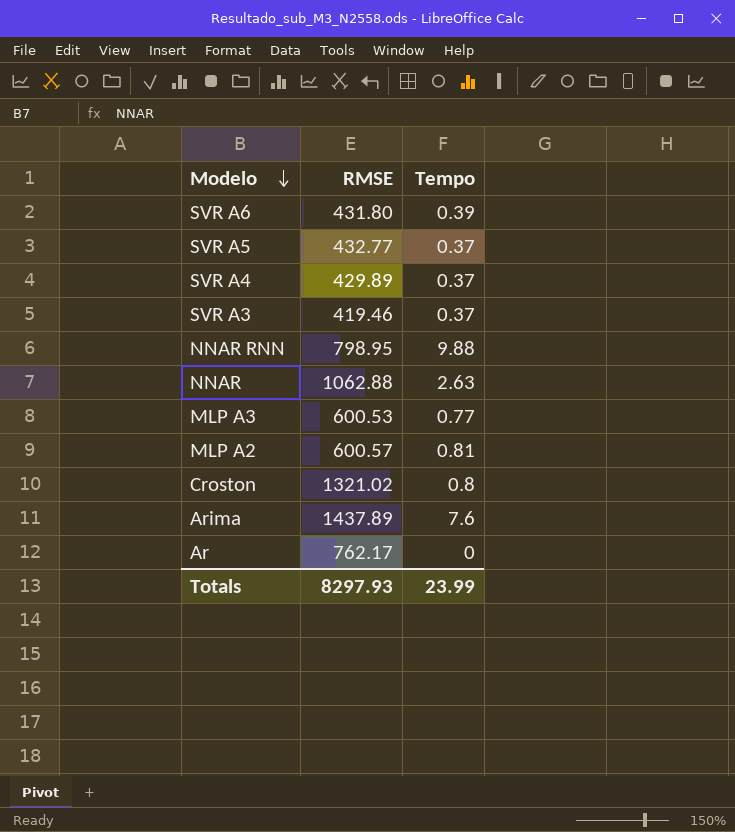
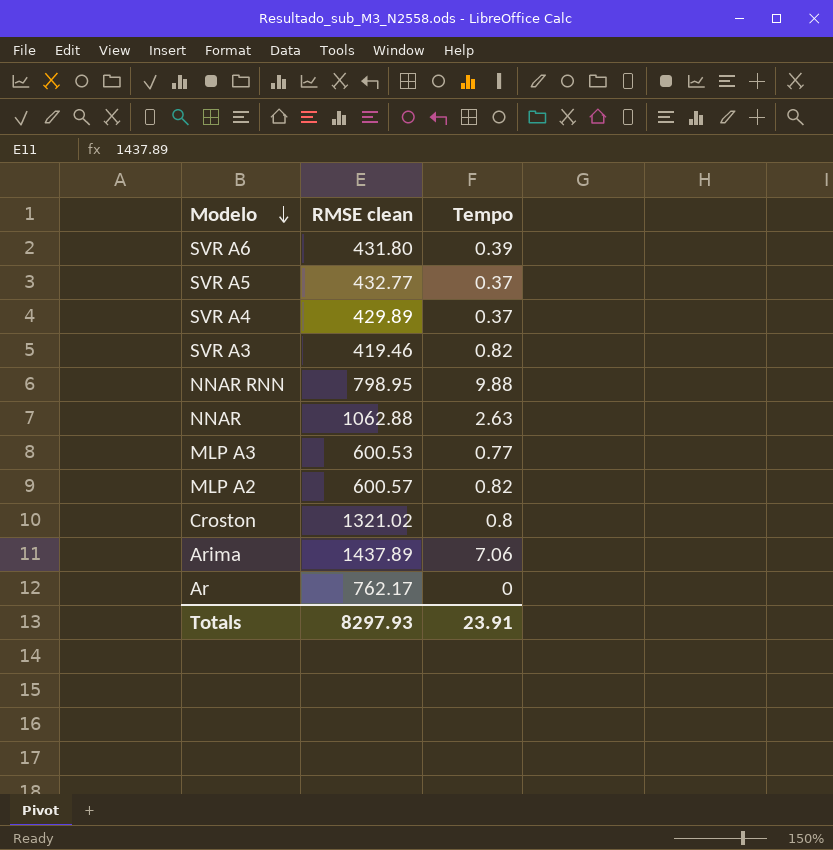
column name: RMSE -> RMSE clean
SVR A3 | Tempo: 0.37 -> 0.82
MLP A2 | Tempo: 0.81 -> 0.82
Arima | Tempo: 7.6 -> 7.06
Totals | Tempo: 23.99 -> 23.91

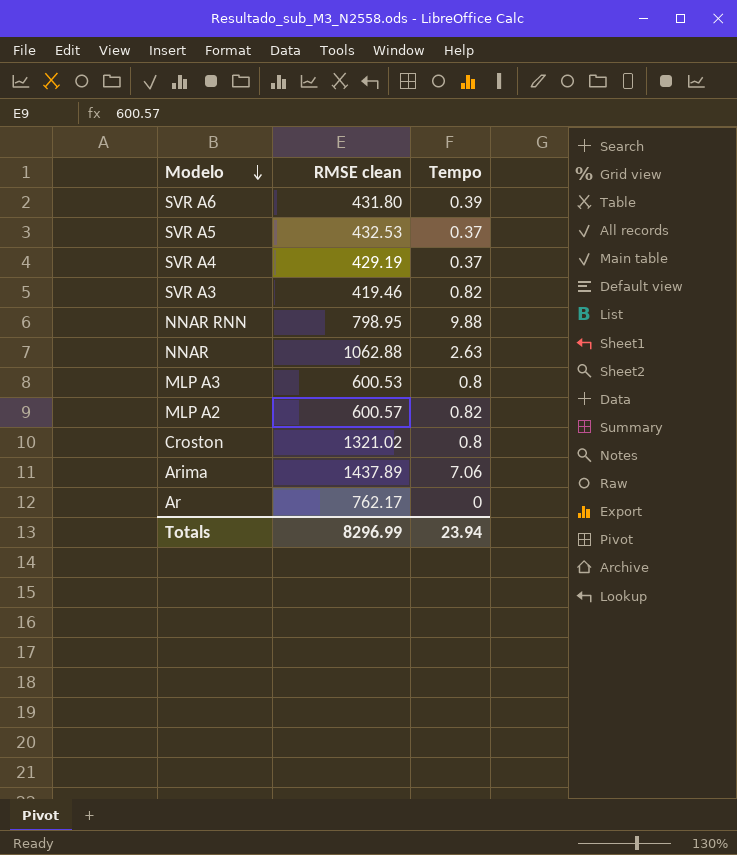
SVR A5 | RMSE clean: 432.77 -> 432.53
SVR A4 | RMSE clean: 429.89 -> 429.19
MLP A3 | Tempo: 0.77 -> 0.8
Totals | RMSE clean: 8297.93 -> 8296.99
Totals | Tempo: 23.91 -> 23.94

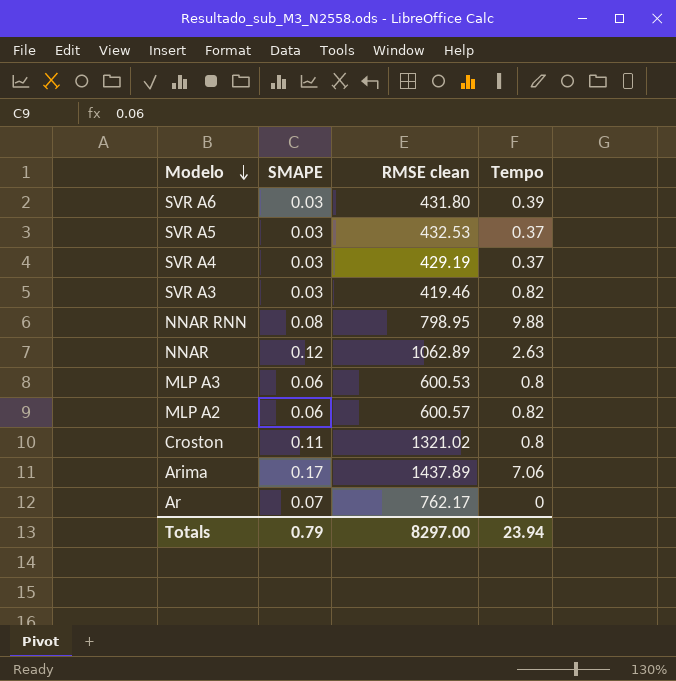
column SMAPE | position: none -> 2
NNAR | RMSE clean: 1062.88 -> 1062.89
Totals | RMSE clean: 8296.99 -> 8297.00

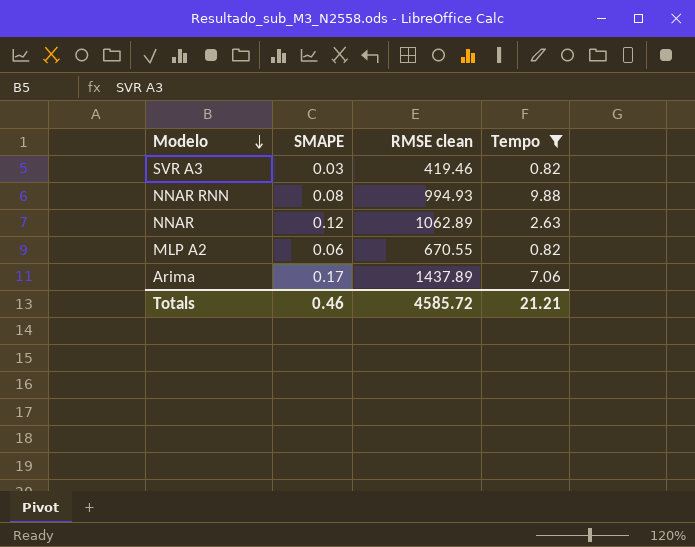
filter: none -> Tempo >= 0.82
NNAR RNN | RMSE clean: 798.95 -> 994.93
MLP A2 | RMSE clean: 600.57 -> 670.55
Totals | SMAPE: 0.79 -> 0.46
Totals | RMSE clean: 8297.00 -> 4585.72
Totals | Tempo: 23.94 -> 21.21

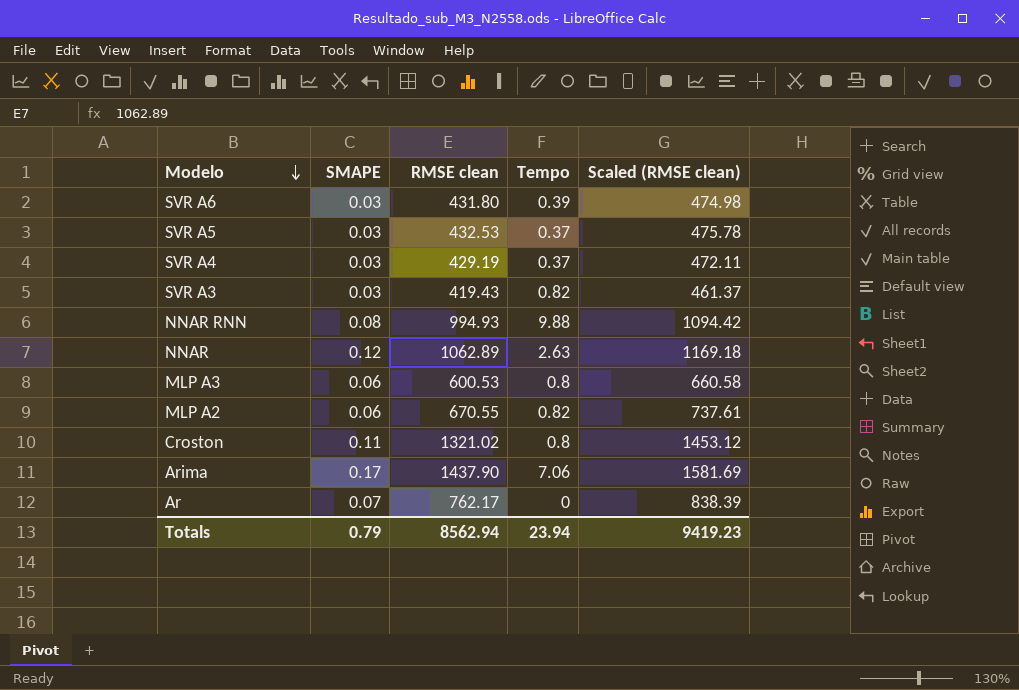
filter: Tempo >= 0.82 -> none
column Scaled (RMSE clean) | formula: none -> [RMSE clean] * 1.1
SVR A3 | RMSE clean: 419.46 -> 419.43
Arima | RMSE clean: 1437.89 -> 1437.90
Totals | SMAPE: 0.46 -> 0.79
Totals | RMSE clean: 4585.72 -> 8562.94
Totals | Tempo: 21.21 -> 23.94

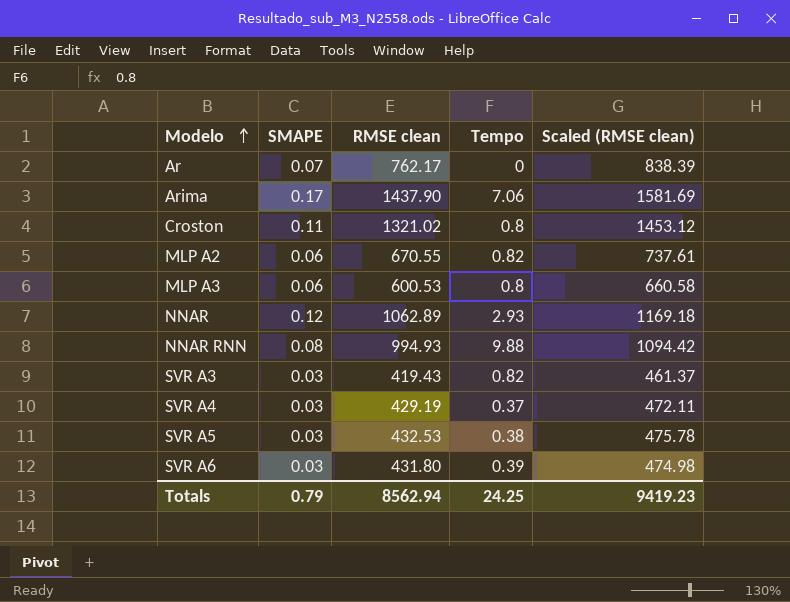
row order: Modelo descending -> Modelo ascending
NNAR | Tempo: 2.63 -> 2.93
SVR A5 | Tempo: 0.37 -> 0.38
Totals | Tempo: 23.94 -> 24.25

